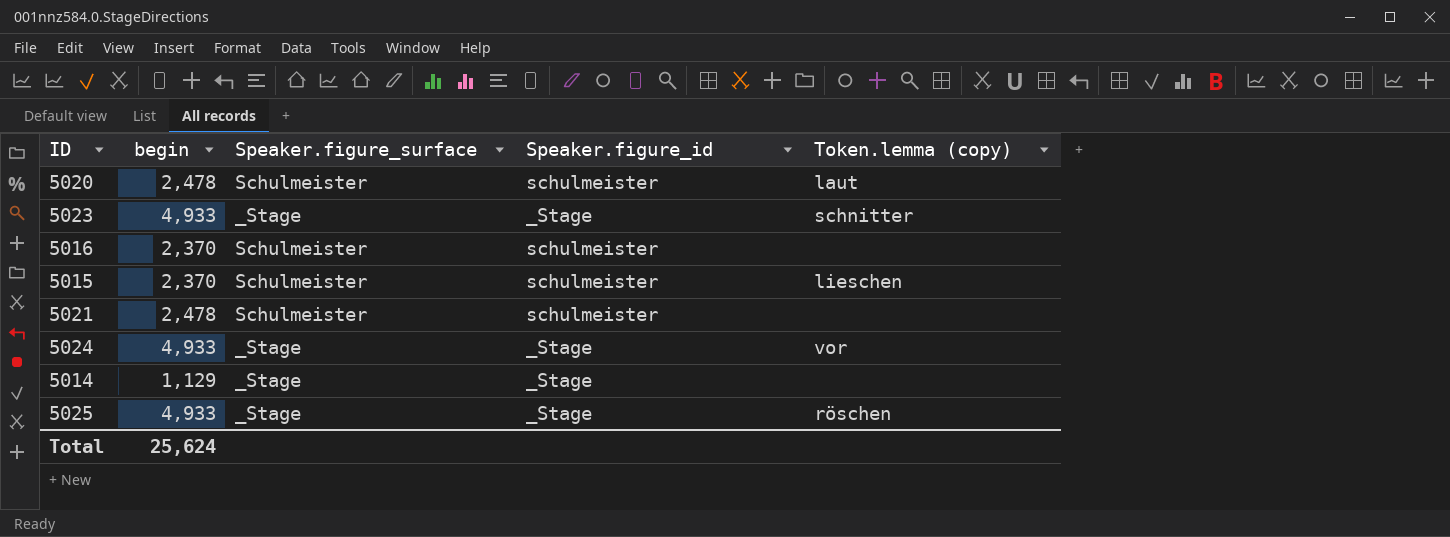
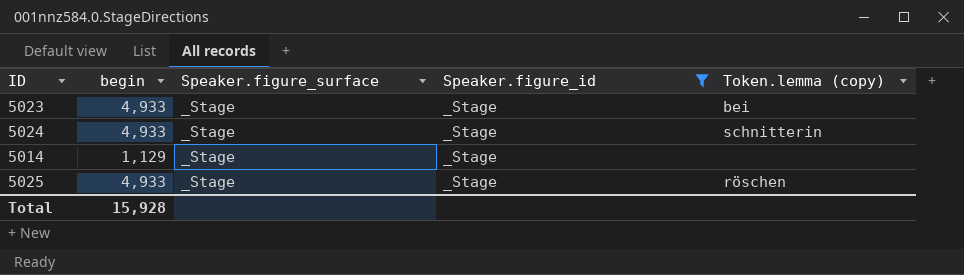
filter: none -> Speaker.figure_id = _Stage
5023 | Token.lemma (copy): schnitter -> bei
5024 | Token.lemma (copy): vor -> schnitterin
Total | begin: 25,624 -> 15,928

